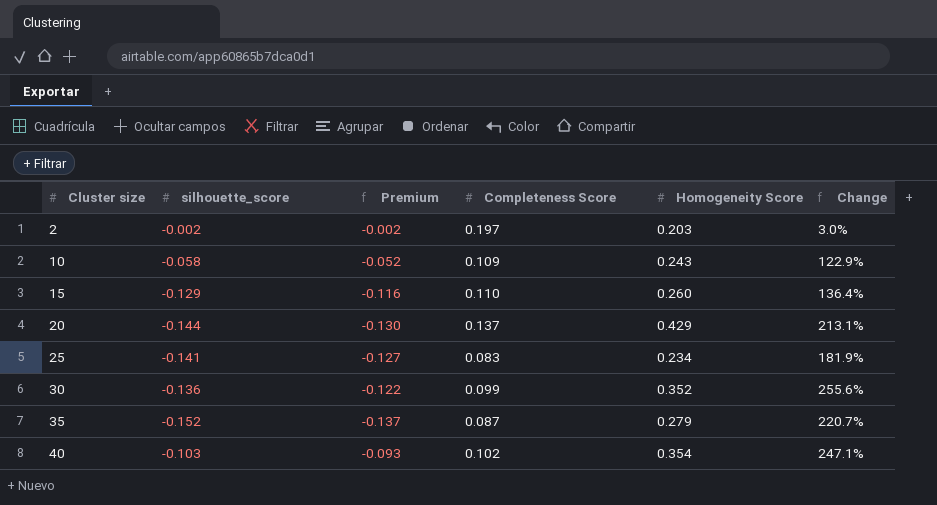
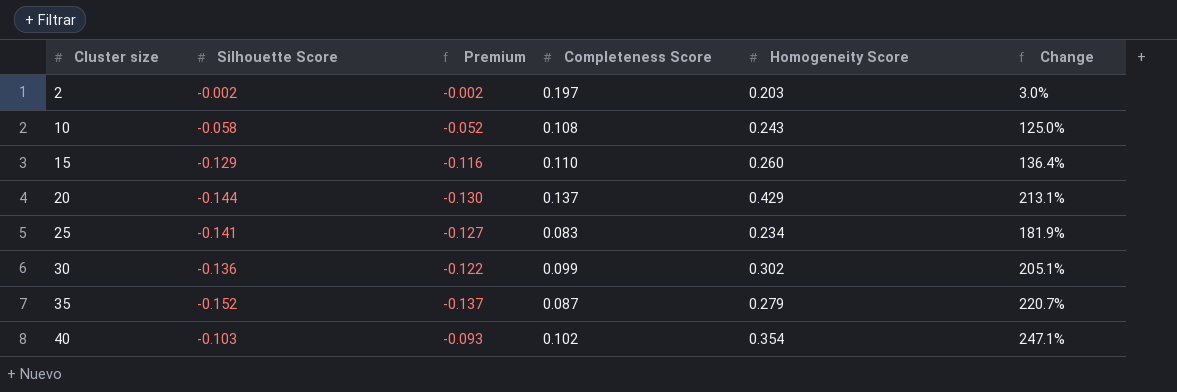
column name: silhouette_score -> Silhouette Score
10 | Completeness Score: 0.109 -> 0.108
10 | Change: 122.9% -> 125.0%
30 | Homogeneity Score: 0.352 -> 0.302
30 | Change: 255.6% -> 205.1%

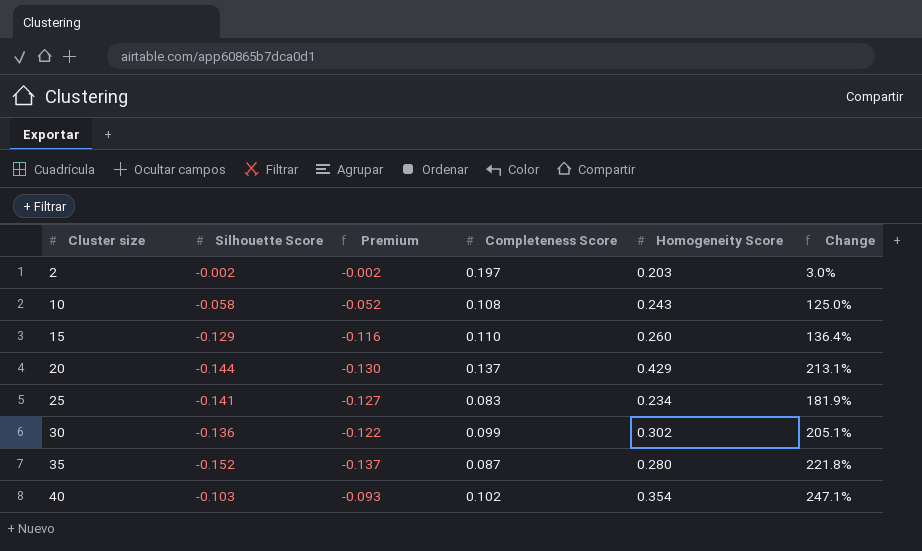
35 | Homogeneity Score: 0.279 -> 0.280
35 | Change: 220.7% -> 221.8%

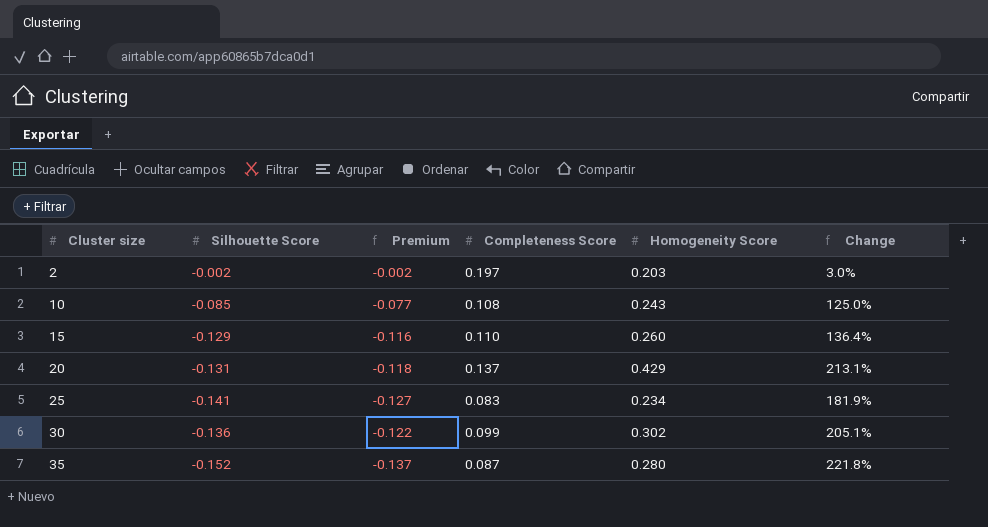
row 40: -0.103 | -0.093 | 0.102 | 0.354 | 247.1% -> none
10 | Silhouette Score: -0.058 -> -0.085
10 | Premium: -0.052 -> -0.077
20 | Silhouette Score: -0.144 -> -0.131
20 | Premium: -0.130 -> -0.118

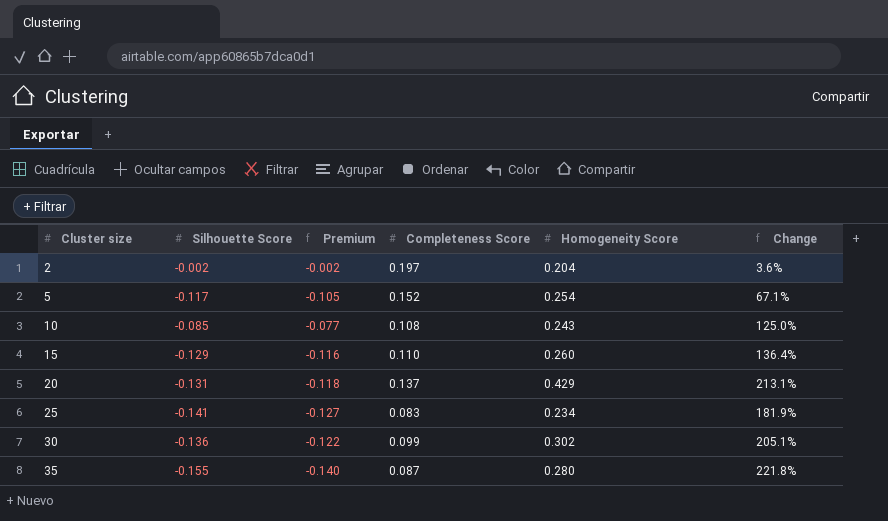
2 | Homogeneity Score: 0.203 -> 0.204
2 | Change: 3.0% -> 3.6%
row 5: none -> -0.117 | -0.105 | 0.152 | 0.254 | 67.1%
35 | Silhouette Score: -0.152 -> -0.155
35 | Premium: -0.137 -> -0.140

